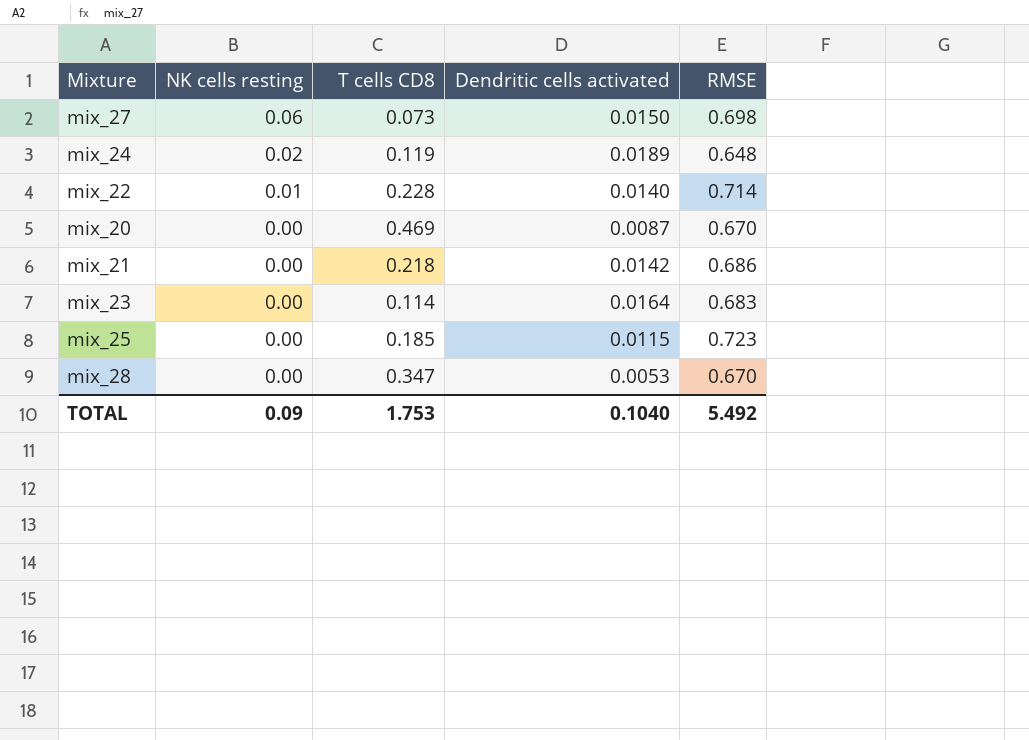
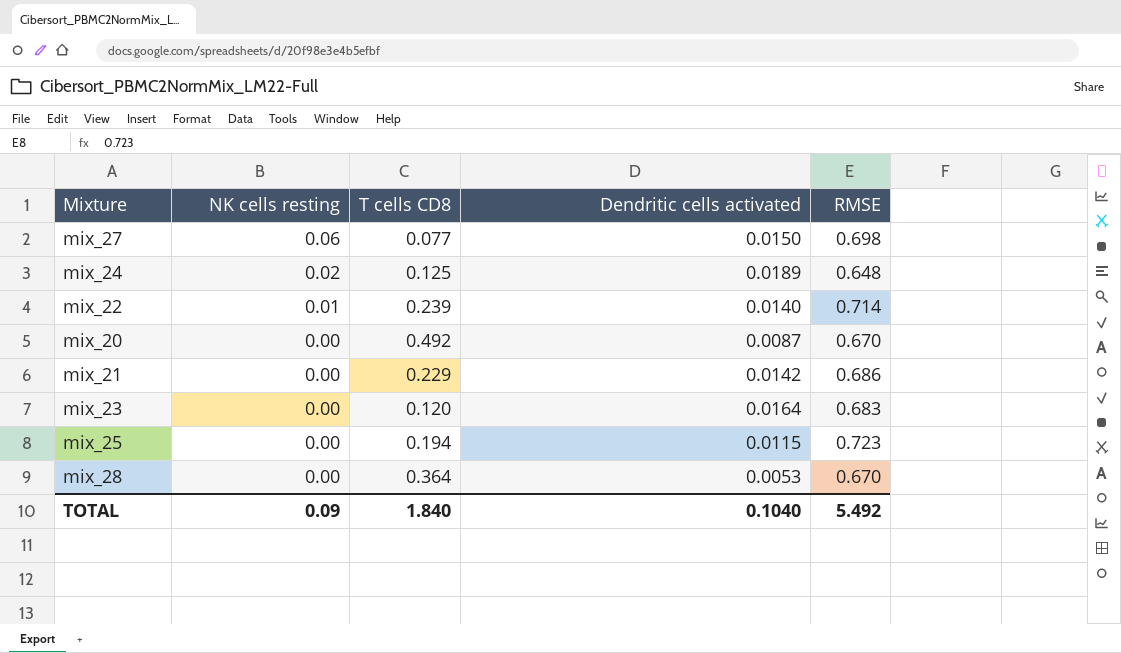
mix_27 | T cells CD8: 0.073 -> 0.077
mix_24 | T cells CD8: 0.119 -> 0.125
mix_22 | T cells CD8: 0.228 -> 0.239
mix_20 | T cells CD8: 0.469 -> 0.492
mix_21 | T cells CD8: 0.218 -> 0.229
mix_23 | T cells CD8: 0.114 -> 0.120
mix_25 | T cells CD8: 0.185 -> 0.194
mix_28 | T cells CD8: 0.347 -> 0.364
TOTAL | T cells CD8: 1.753 -> 1.840

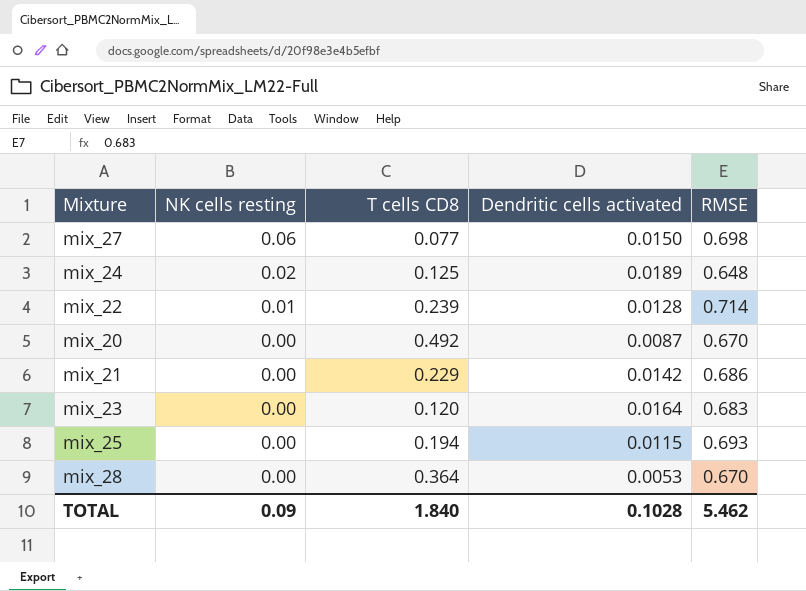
mix_22 | Dendritic cells activated: 0.0140 -> 0.0128
mix_25 | RMSE: 0.723 -> 0.693
TOTAL | Dendritic cells activated: 0.1040 -> 0.1028
TOTAL | RMSE: 5.492 -> 5.462

